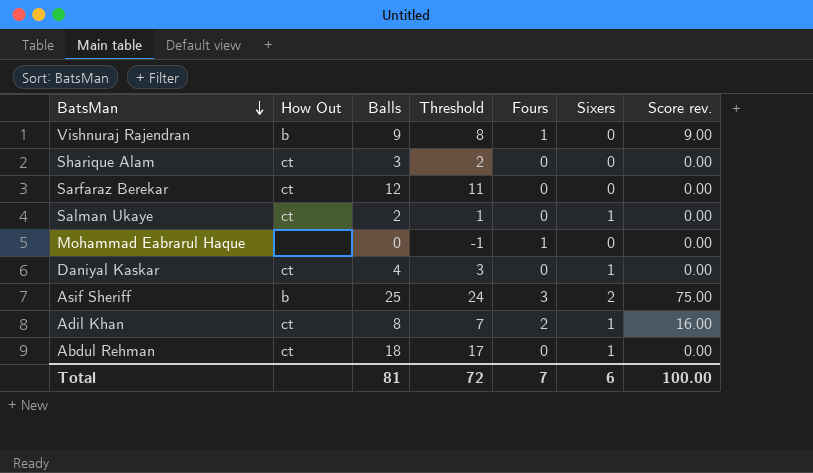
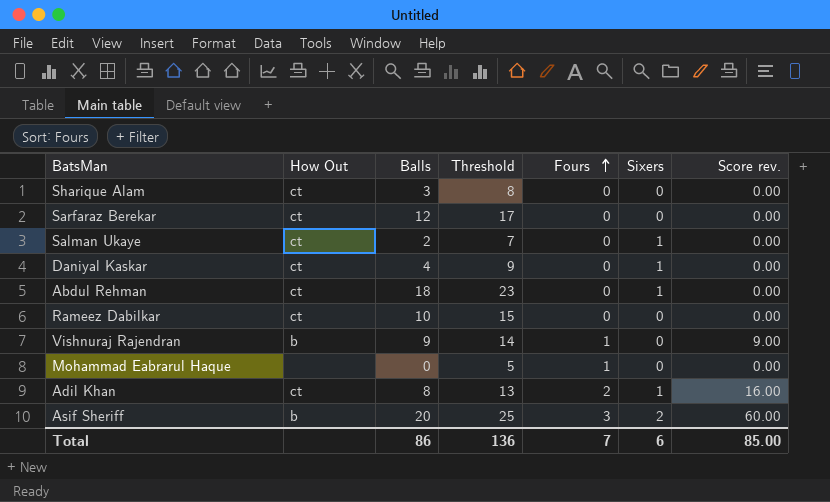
row order: BatsMan descending -> Fours ascending
column Threshold | formula: [Balls] - 1 -> [Balls] + 5
row Rameez Dabilkar: none -> ct | 10 | 15 | 0 | 0 | 0.00
Asif Sheriff | Balls: 25 -> 20
Asif Sheriff | Score rev.: 75.00 -> 60.00
Total | Balls: 81 -> 86
Total | Threshold: 72 -> 136
Total | Score rev.: 100.00 -> 85.00

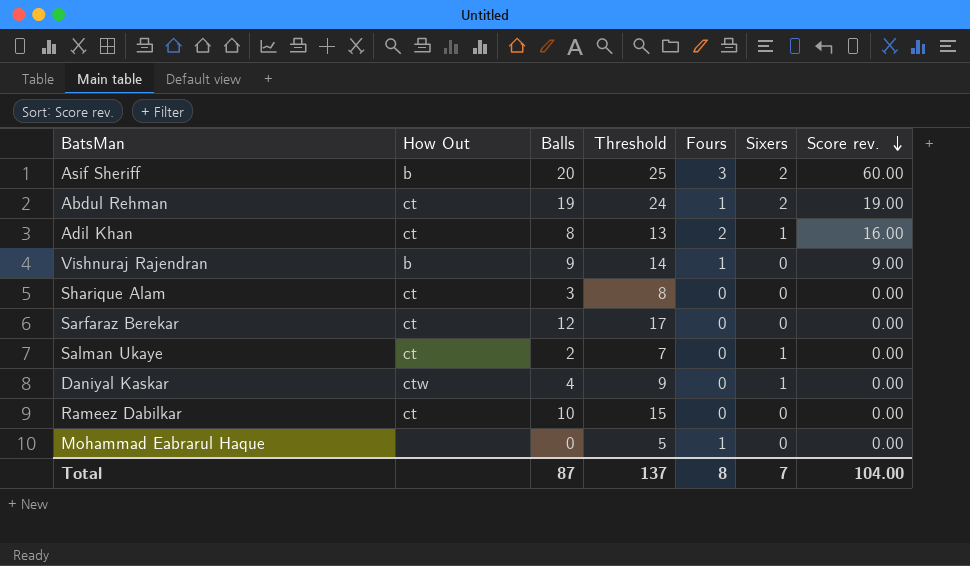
row order: Fours ascending -> Score rev. descending
Abdul Rehman | Balls: 18 -> 19
Abdul Rehman | Threshold: 23 -> 24
Abdul Rehman | Fours: 0 -> 1
Abdul Rehman | Sixers: 1 -> 2
Abdul Rehman | Score rev.: 0.00 -> 19.00
Daniyal Kaskar | How Out: ct -> ctw
Total | Balls: 86 -> 87
Total | Threshold: 136 -> 137
Total | Fours: 7 -> 8
Total | Sixers: 6 -> 7
Total | Score rev.: 85.00 -> 104.00

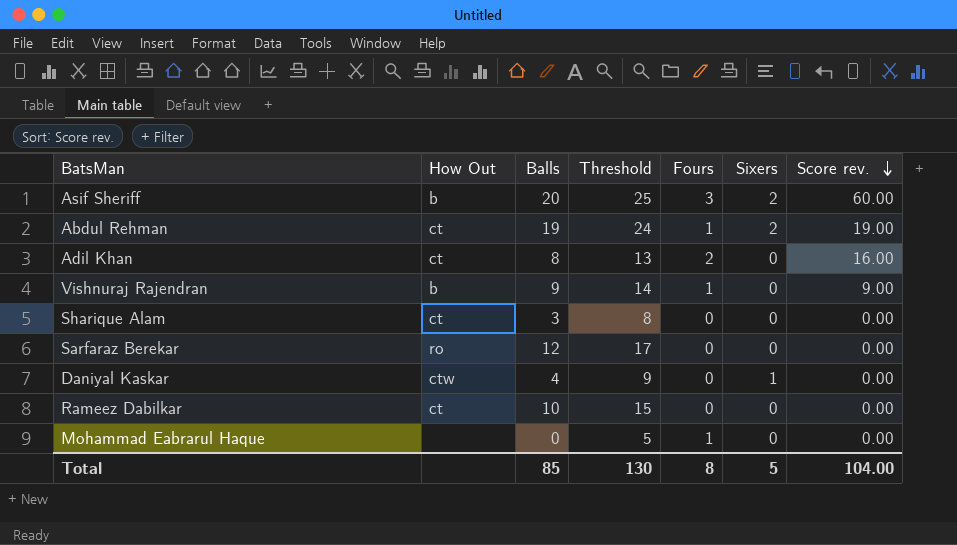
row Salman Ukaye: ct | 2 | 7 | 0 | 1 | 0.00 -> none
Adil Khan | Sixers: 1 -> 0
Sarfaraz Berekar | How Out: ct -> ro
Total | Balls: 87 -> 85
Total | Threshold: 137 -> 130
Total | Sixers: 7 -> 5

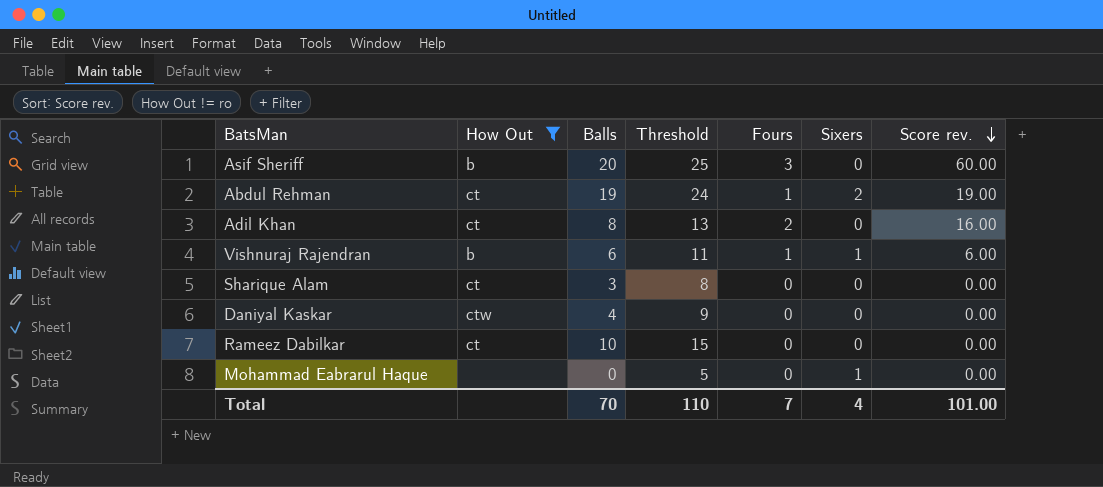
filter: none -> How Out != ro
Asif Sheriff | Sixers: 2 -> 0
Vishnuraj Rajendran | Balls: 9 -> 6
Vishnuraj Rajendran | Threshold: 14 -> 11
Vishnuraj Rajendran | Sixers: 0 -> 1
Vishnuraj Rajendran | Score rev.: 9.00 -> 6.00
Daniyal Kaskar | Sixers: 1 -> 0
Mohammad Eabrarul Haque | Fours: 1 -> 0
Mohammad Eabrarul Haque | Sixers: 0 -> 1
Total | Balls: 85 -> 70
Total | Threshold: 130 -> 110
Total | Fours: 8 -> 7
Total | Sixers: 5 -> 4
Total | Score rev.: 104.00 -> 101.00

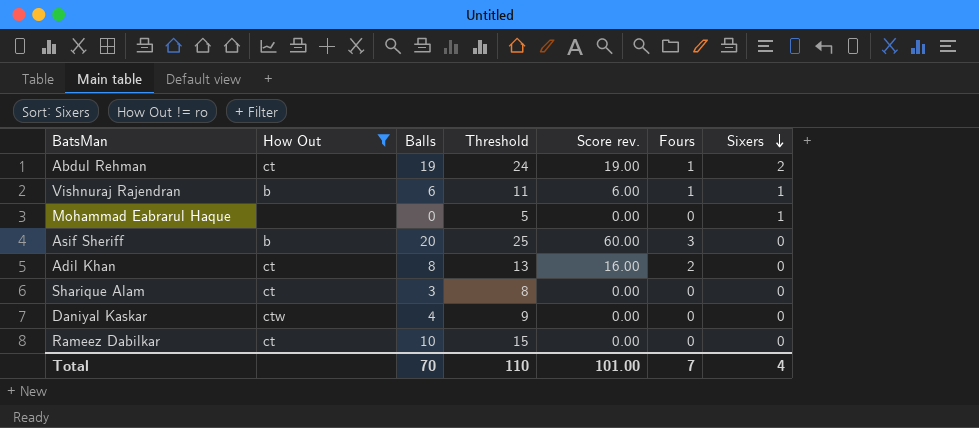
row order: Score rev. descending -> Sixers descending
column Score rev. | position: 7 -> 5

